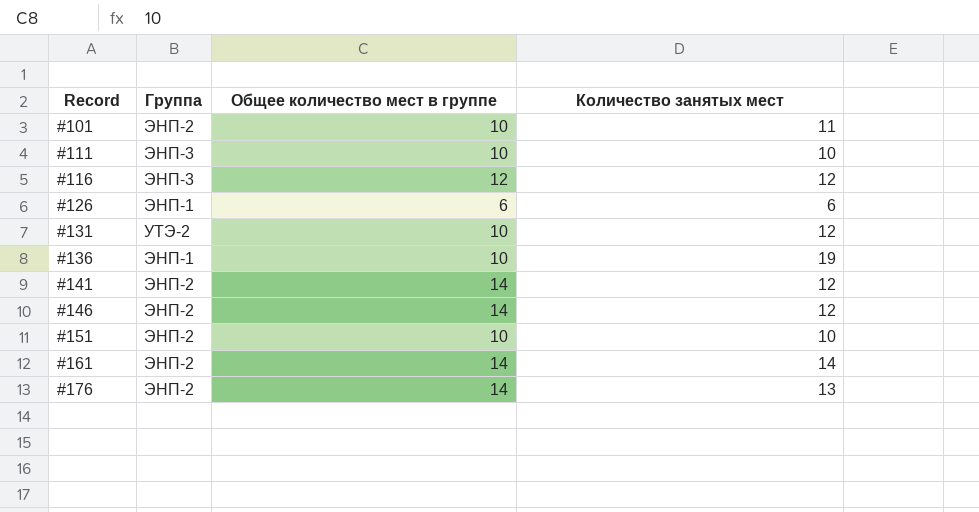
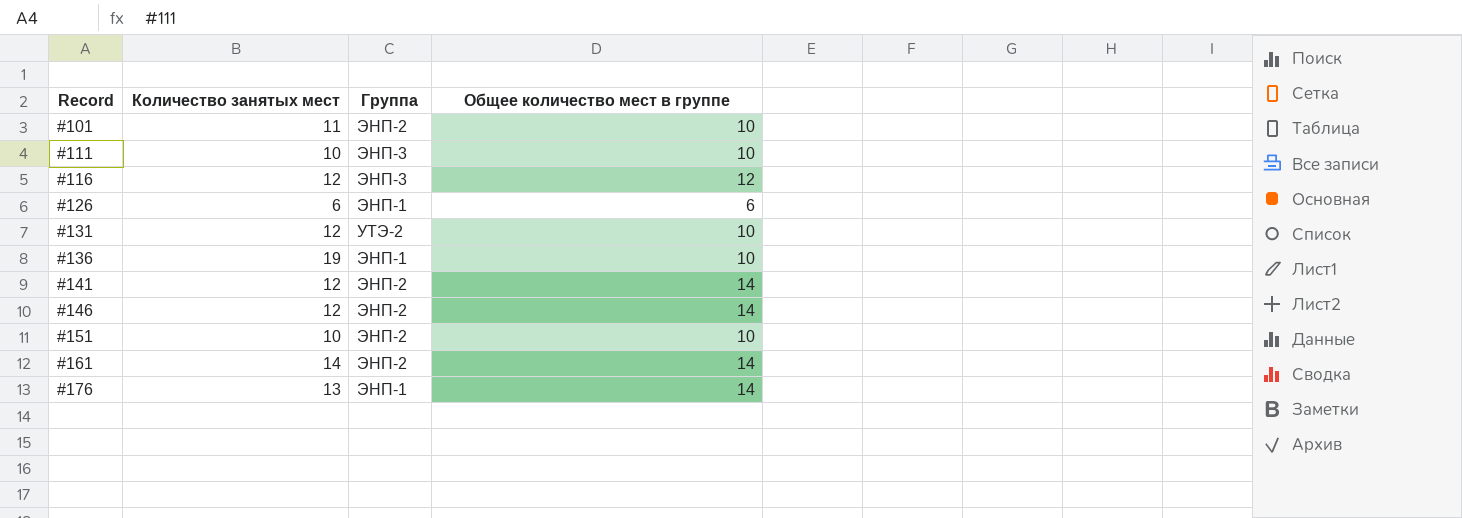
column Количество занятых мест | position: 4 -> 2
#176 | Группа: ЭНП-2 -> ЭНП-1

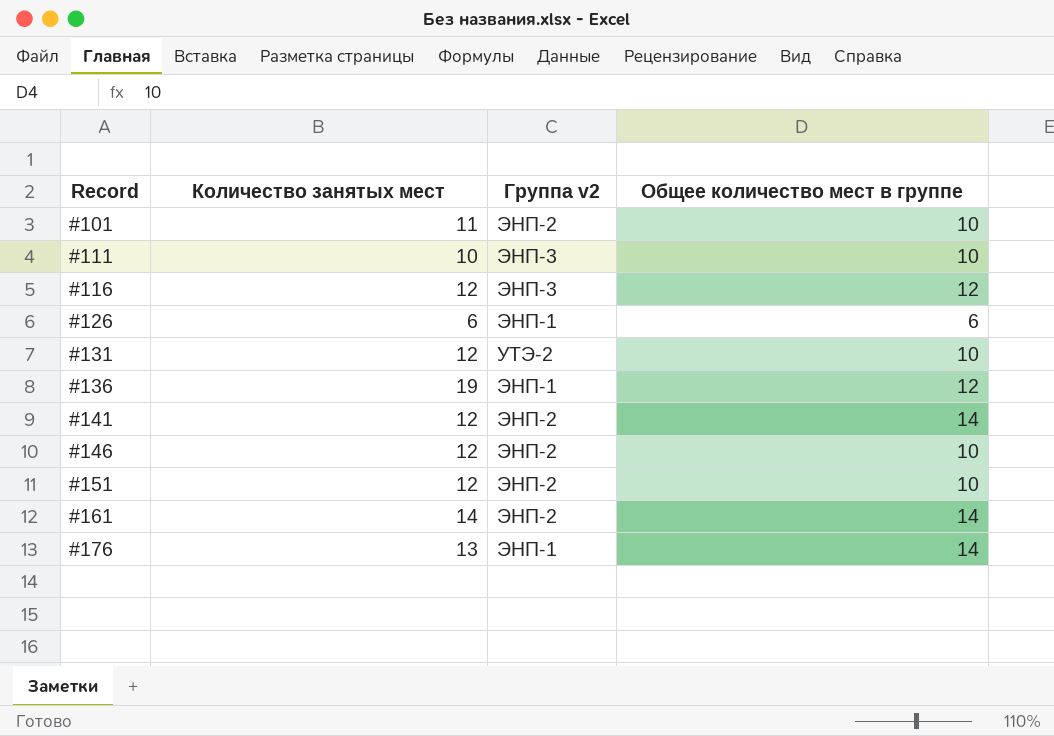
column name: Группа -> Группа v2
#136 | Общее количество мест в группе: 10 -> 12
#146 | Общее количество мест в группе: 14 -> 10
#151 | Количество занятых мест: 10 -> 12

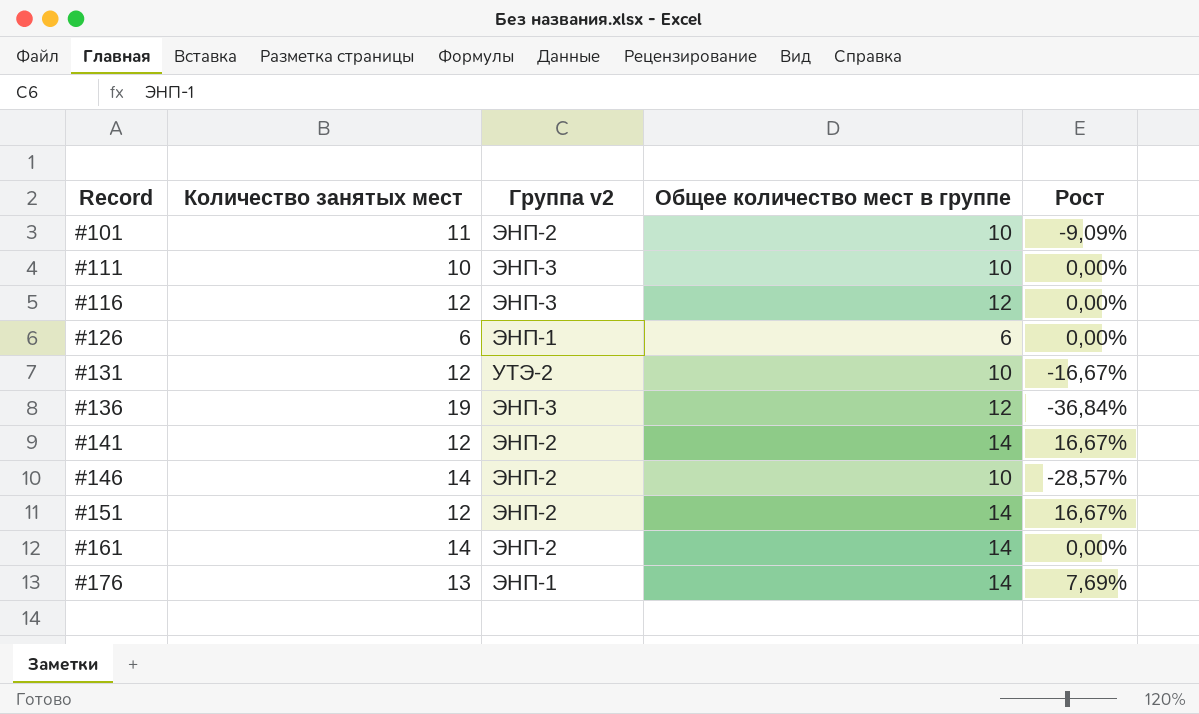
column Рост | formula: none -> ([Общее количество мест в группе] - [Количество занятых мест]) / [Количество занятых мест]
#136 | Группа v2: ЭНП-1 -> ЭНП-3
#146 | Количество занятых мест: 12 -> 14
#151 | Общее количество мест в группе: 10 -> 14

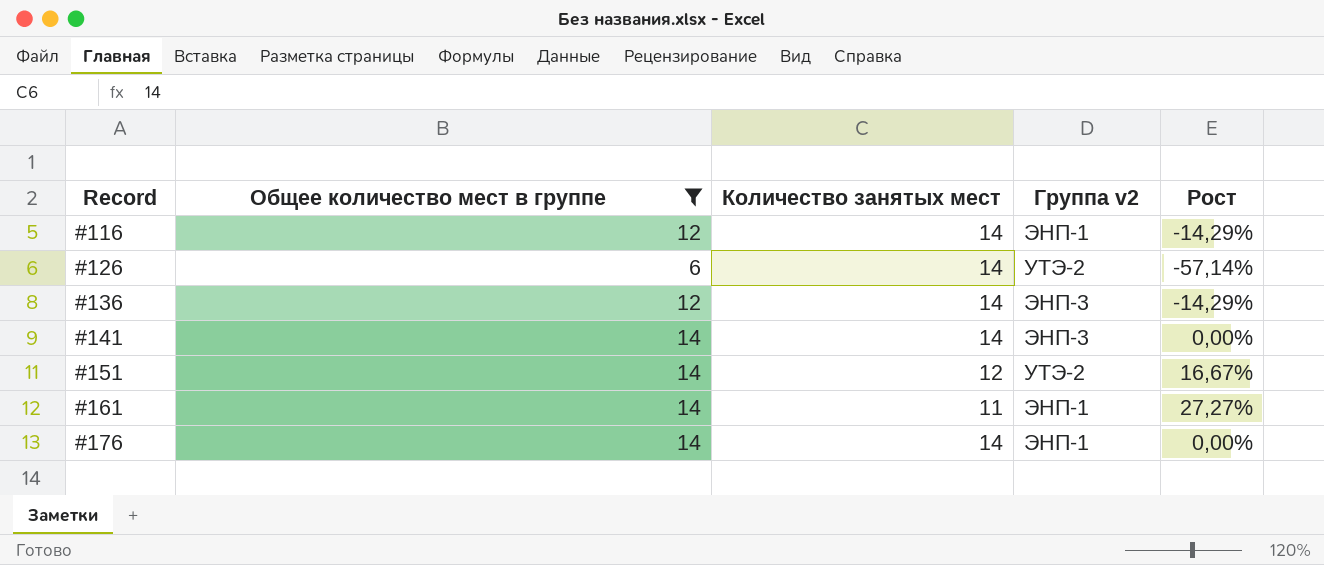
filter: none -> Общее количество мест в группе != 10
column Общее количество мест в группе | position: 4 -> 2
#116 | Количество занятых мест: 12 -> 14
#116 | Группа v2: ЭНП-3 -> ЭНП-1
#116 | Рост: 0,00% -> -14,29%
#126 | Количество занятых мест: 6 -> 14
#126 | Группа v2: ЭНП-1 -> УТЭ-2
#126 | Рост: 0,00% -> -57,14%
#136 | Количество занятых мест: 19 -> 14
#136 | Рост: -36,84% -> -14,29%
#141 | Количество занятых мест: 12 -> 14
#141 | Группа v2: ЭНП-2 -> ЭНП-3
#141 | Рост: 16,67% -> 0,00%
#151 | Группа v2: ЭНП-2 -> УТЭ-2
#161 | Количество занятых мест: 14 -> 11
#161 | Группа v2: ЭНП-2 -> ЭНП-1
#161 | Рост: 0,00% -> 27,27%
#176 | Количество занятых мест: 13 -> 14
#176 | Рост: 7,69% -> 0,00%

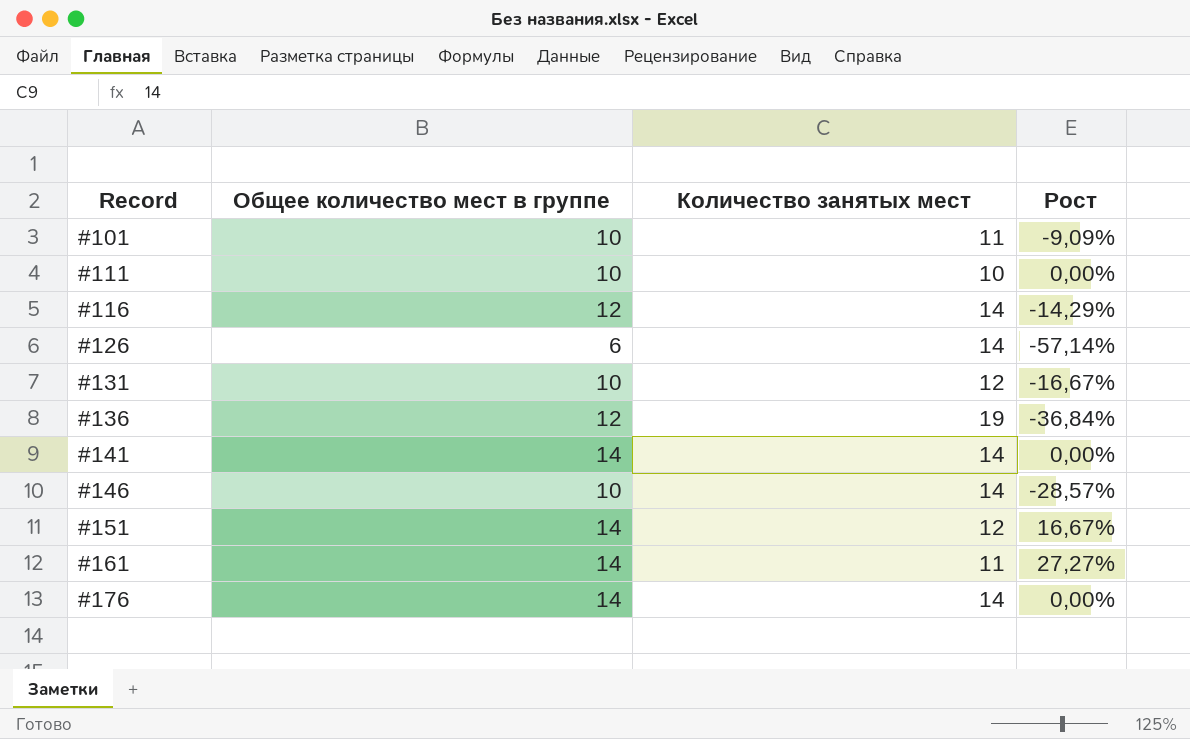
filter: Общее количество мест в группе != 10 -> none
column Группа v2 | position: 4 -> none
#136 | Количество занятых мест: 14 -> 19
#136 | Рост: -14,29% -> -36,84%

